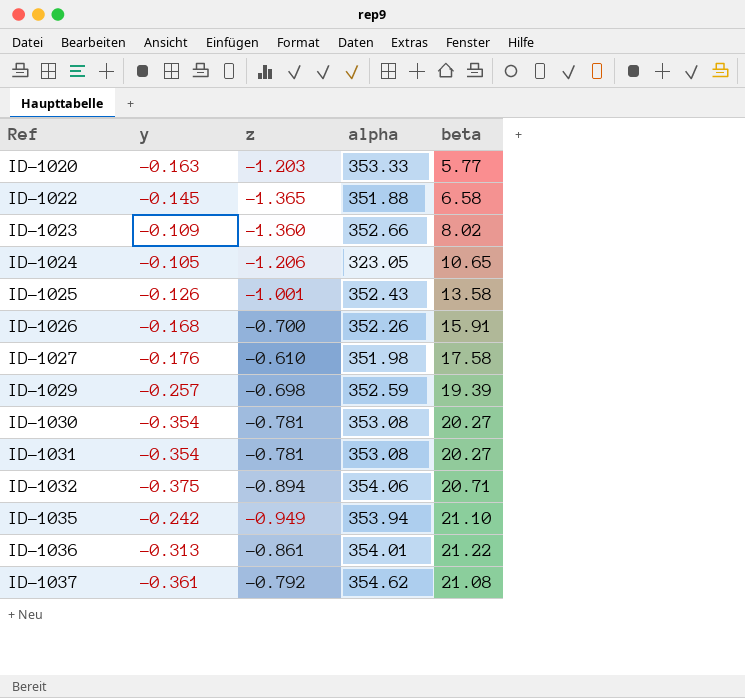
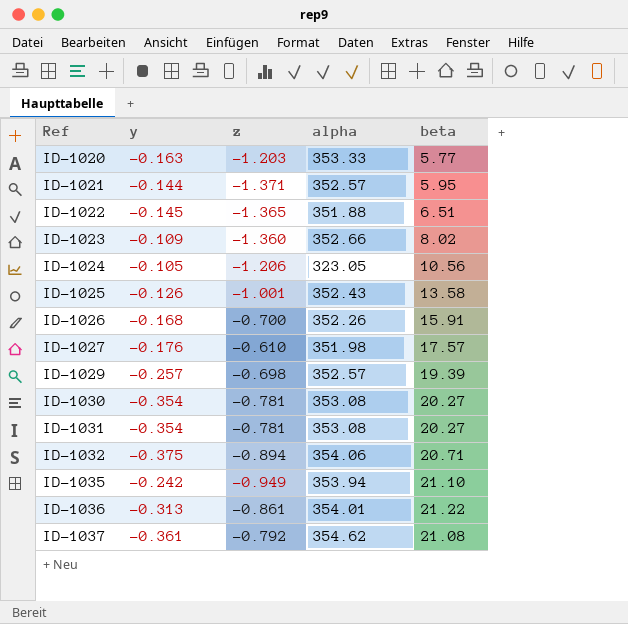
row ID-1021: none -> -0.144 | -1.371 | 352.57 | 5.95
ID-1022 | beta: 6.58 -> 6.51
ID-1024 | beta: 10.65 -> 10.56
ID-1027 | beta: 17.58 -> 17.57
ID-1029 | alpha: 352.59 -> 352.57

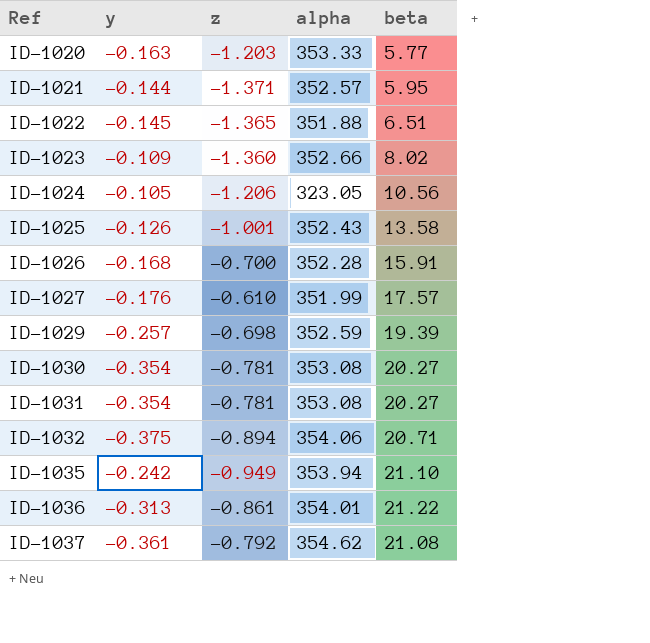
ID-1026 | alpha: 352.26 -> 352.28
ID-1027 | alpha: 351.98 -> 351.99
ID-1029 | alpha: 352.57 -> 352.59

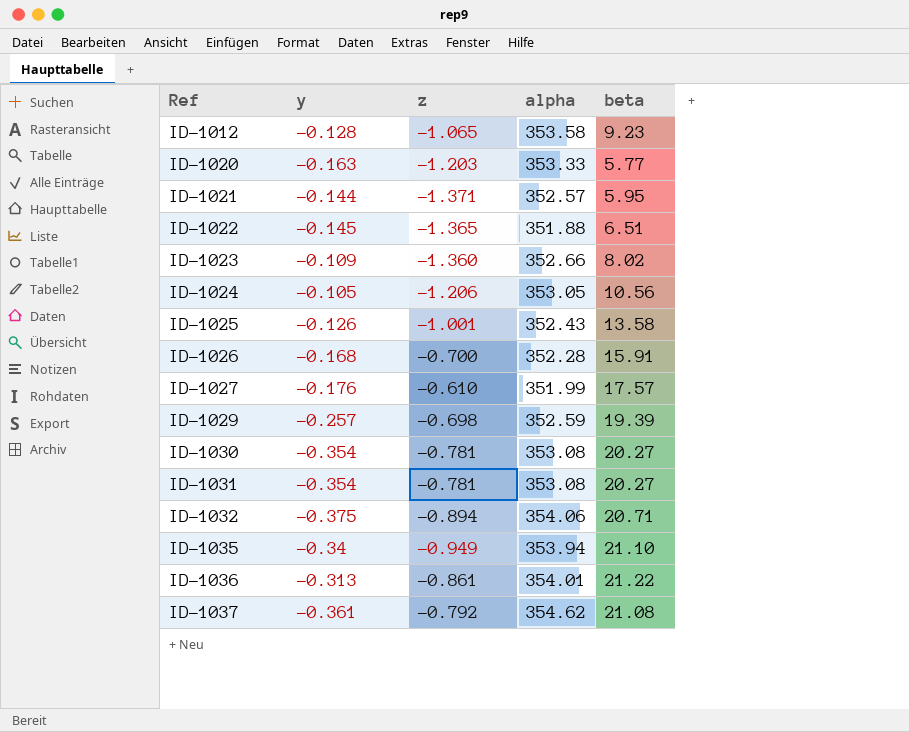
row ID-1012: none -> -0.128 | -1.065 | 353.58 | 9.23
ID-1024 | alpha: 323.05 -> 353.05
ID-1035 | y: -0.242 -> -0.34

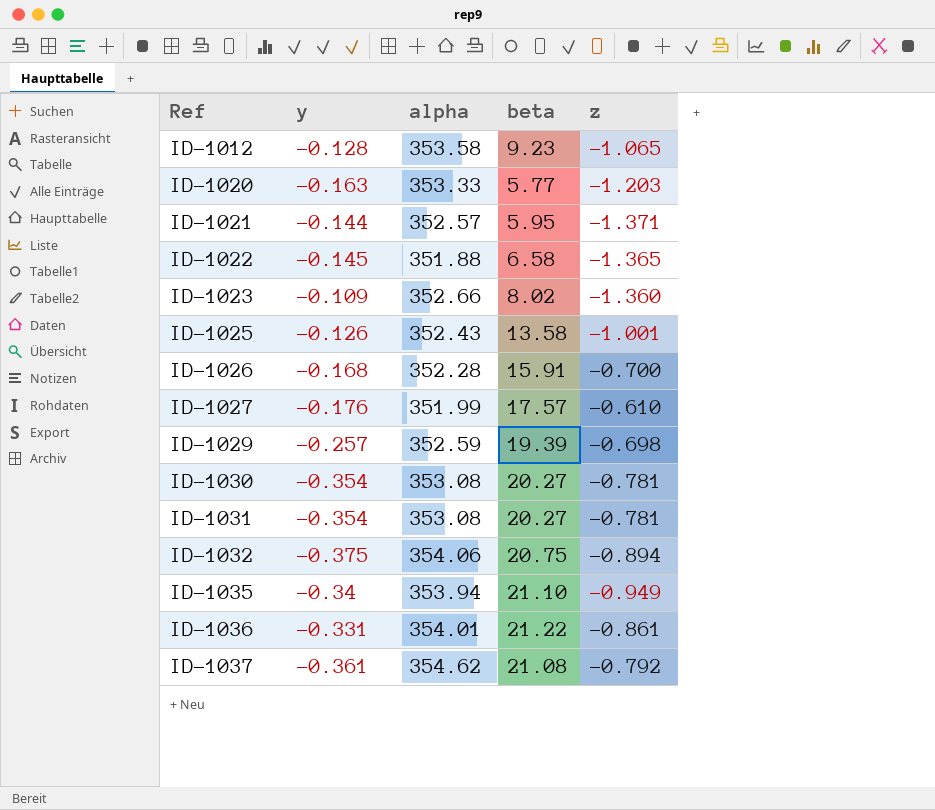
column z | position: 3 -> 5
row ID-1024: -0.105 | -1.206 | 353.05 | 10.56 -> none
ID-1022 | beta: 6.51 -> 6.58
ID-1032 | beta: 20.71 -> 20.75
ID-1036 | y: -0.313 -> -0.331

